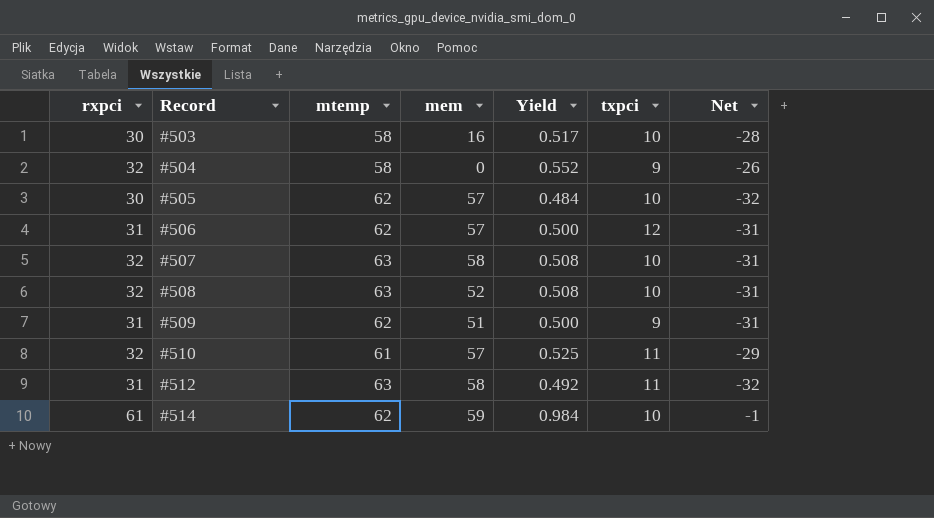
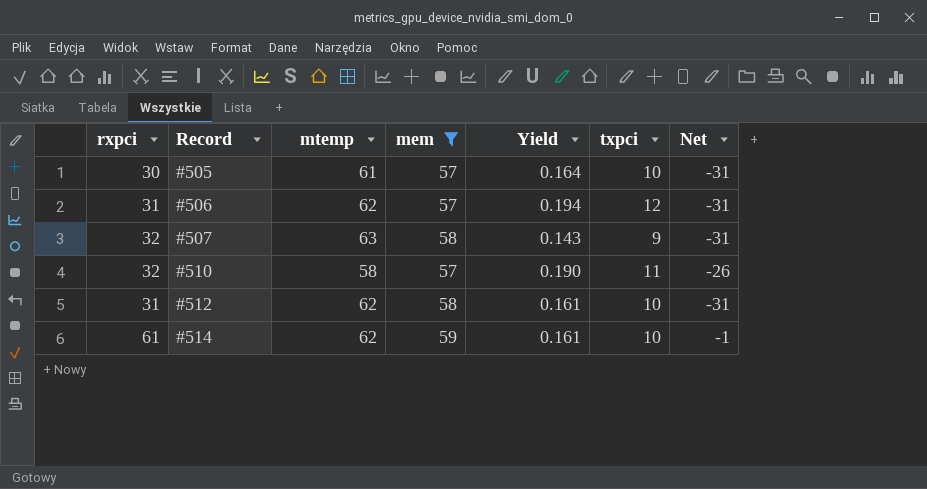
filter: none -> mem >= 57
column Yield | formula: [rxpci] / [mtemp] -> [txpci] / [mtemp]
#505 | mtemp: 62 -> 61
#505 | Net: -32 -> -31
#507 | txpci: 10 -> 9
#510 | mtemp: 61 -> 58
#510 | Net: -29 -> -26
#512 | mtemp: 63 -> 62
#512 | txpci: 11 -> 10
#512 | Net: -32 -> -31

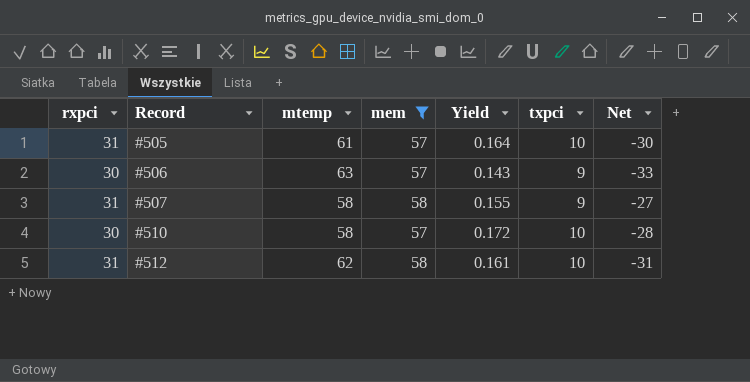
row #514: 61 | 62 | 59 | 0.161 | 10 | -1 -> none
#505 | rxpci: 30 -> 31
#505 | Net: -31 -> -30
#506 | rxpci: 31 -> 30
#506 | mtemp: 62 -> 63
#506 | Yield: 0.194 -> 0.143
#506 | txpci: 12 -> 9
#506 | Net: -31 -> -33
#507 | rxpci: 32 -> 31
#507 | mtemp: 63 -> 58
#507 | Yield: 0.143 -> 0.155
#507 | Net: -31 -> -27
#510 | rxpci: 32 -> 30
#510 | Yield: 0.190 -> 0.172
#510 | txpci: 11 -> 10
#510 | Net: -26 -> -28

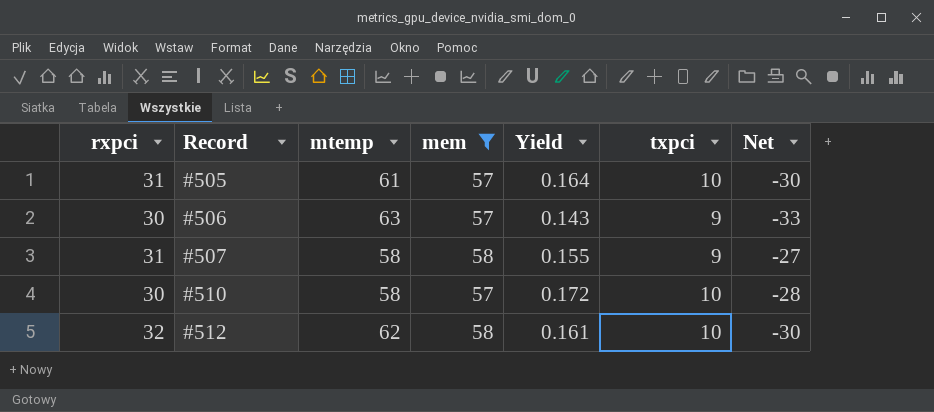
#512 | rxpci: 31 -> 32
#512 | Net: -31 -> -30

